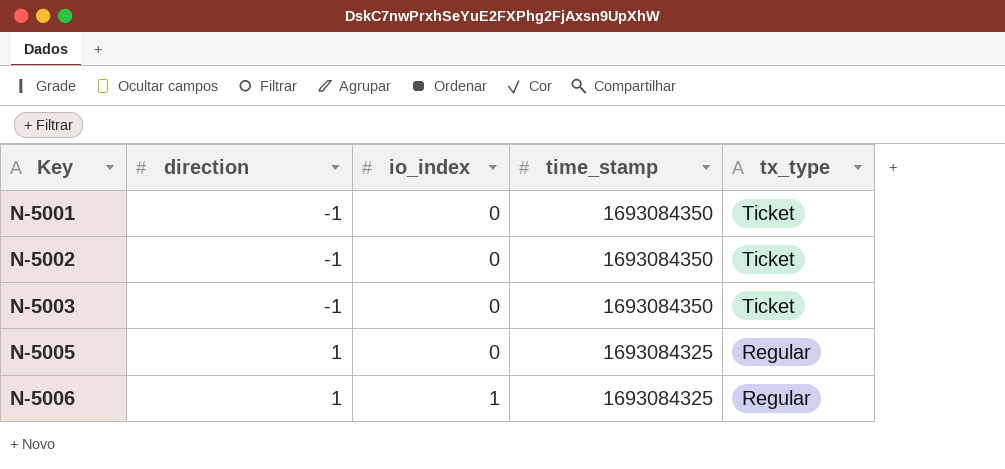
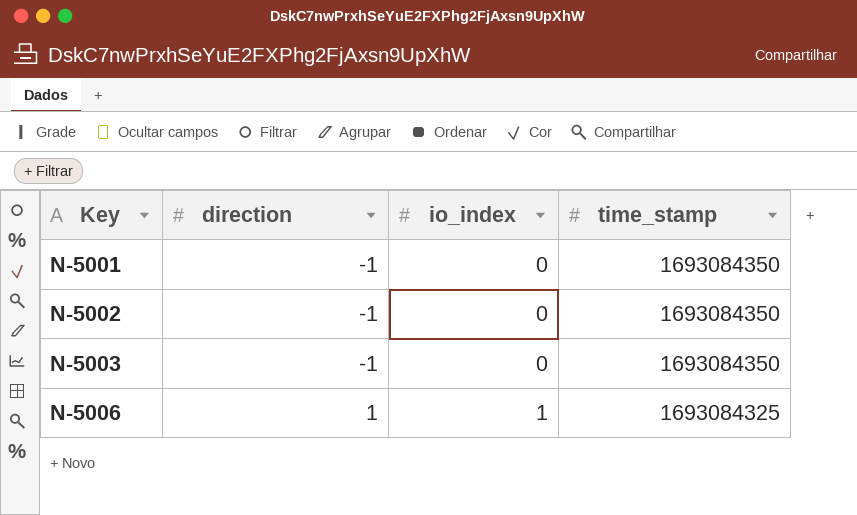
column tx_type | position: 5 -> none
row N-5005: 1 | 0 | 1693084325 | Regular -> none

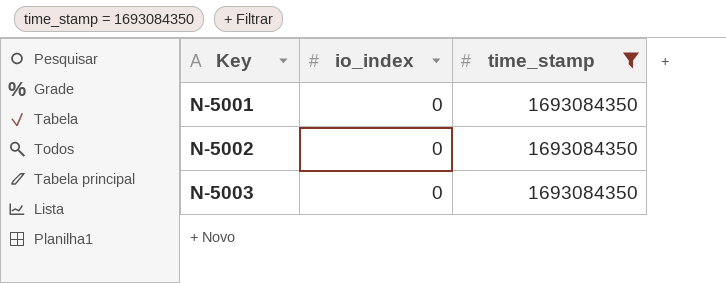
filter: none -> time_stamp = 1693084350
column direction | position: 2 -> none

